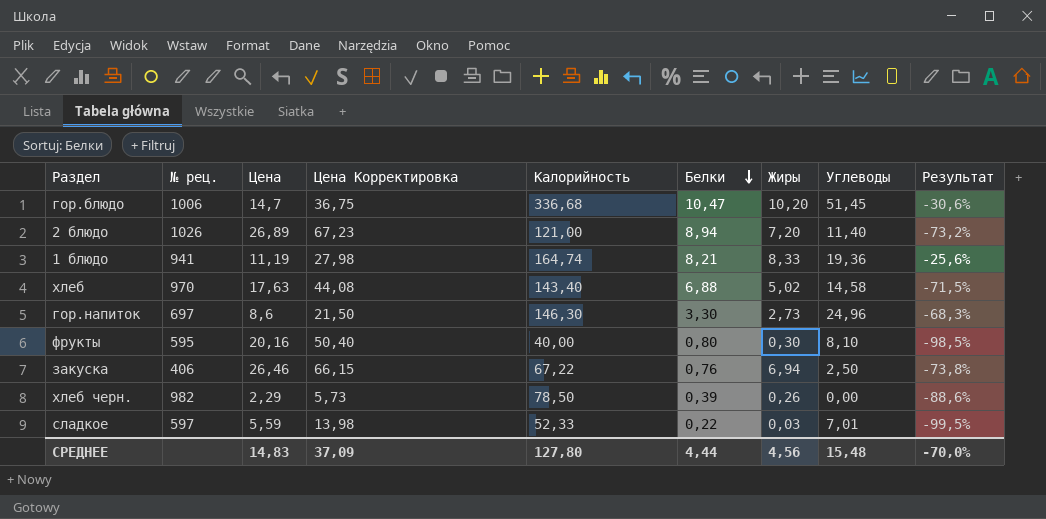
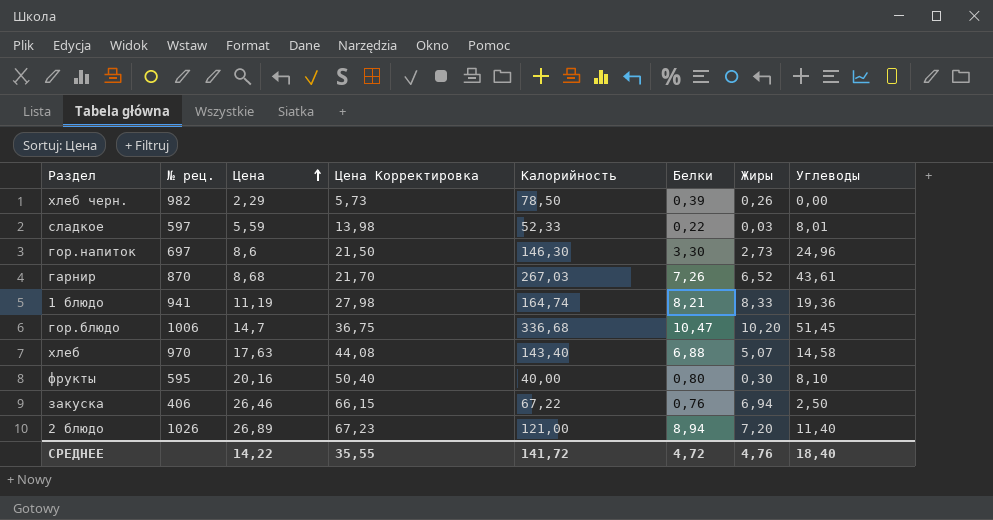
row order: Белки descending -> Цена ascending
column Результат | formula: ([Жиры] - [Цена]) / [Цена] -> none
сладкое | Углеводы: 7,01 -> 8,01
row гарнир: none -> 870 | 8,68 | 21,70 | 267,03 | 7,26 | 6,52 | 43,61
хлеб | Жиры: 5,02 -> 5,07
СРЕДНЕЕ | Цена: 14,83 -> 14,22
СРЕДНЕЕ | Цена Корректировка: 37,09 -> 35,55
СРЕДНЕЕ | Калорийность: 127,80 -> 141,72
СРЕДНЕЕ | Белки: 4,44 -> 4,72
СРЕДНЕЕ | Жиры: 4,56 -> 4,76
СРЕДНЕЕ | Углеводы: 15,48 -> 18,40

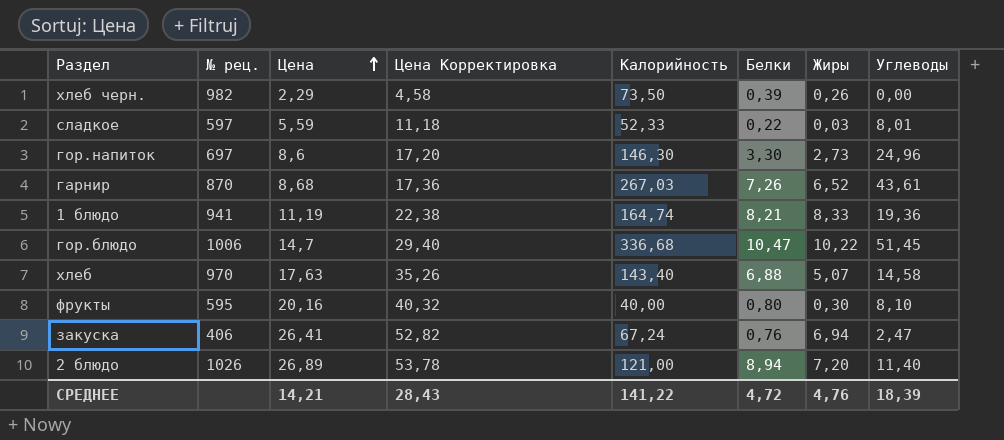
column Цена Корректировка | formula: [Цена] * 2,5 -> [Цена] * 2
хлеб черн. | Калорийность: 78,50 -> 73,50
гор.блюдо | Жиры: 10,20 -> 10,22
закуска | Цена: 26,46 -> 26,41
закуска | Калорийность: 67,22 -> 67,24
закуска | Углеводы: 2,50 -> 2,47
СРЕДНЕЕ | Цена: 14,22 -> 14,21
СРЕДНЕЕ | Цена Корректировка: 35,55 -> 28,43
СРЕДНЕЕ | Калорийность: 141,72 -> 141,22
СРЕДНЕЕ | Углеводы: 18,40 -> 18,39

